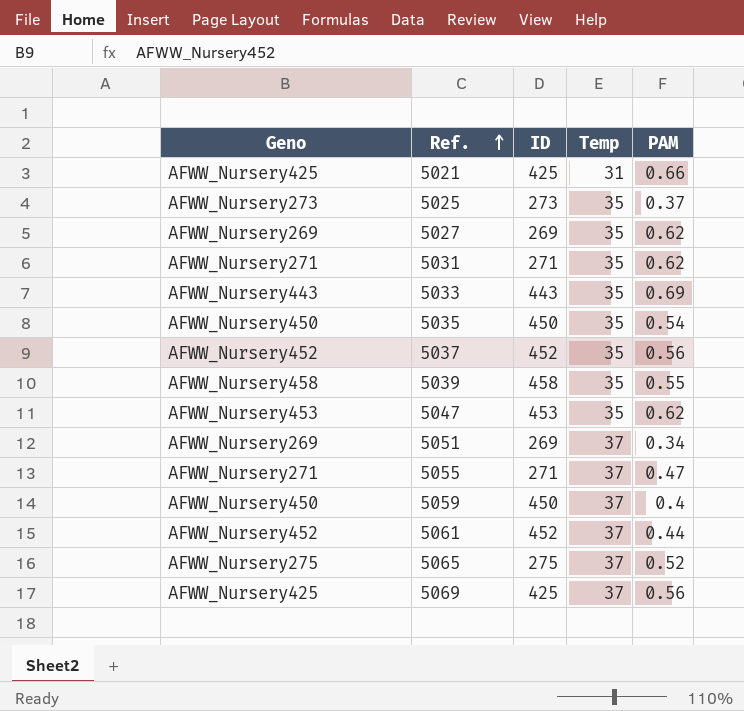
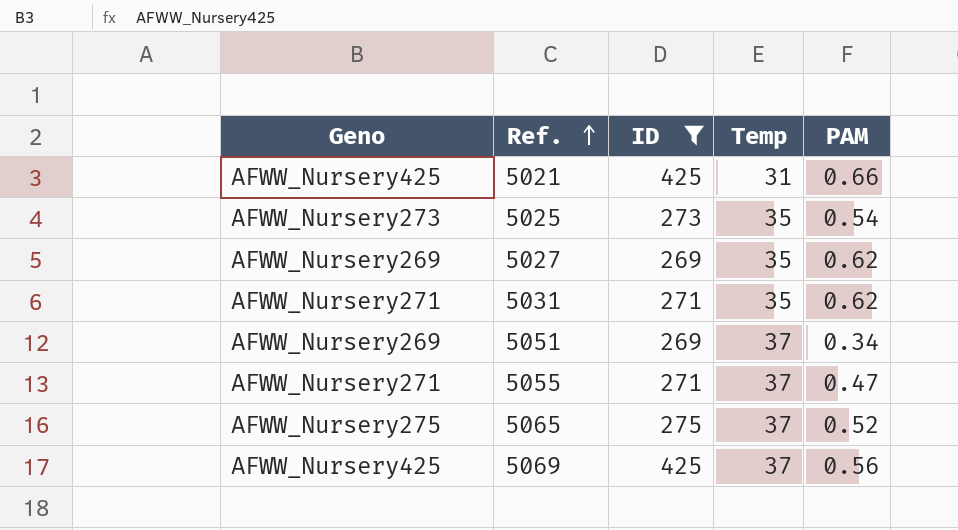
filter: none -> ID <= 425
5025 | PAM: 0.37 -> 0.54

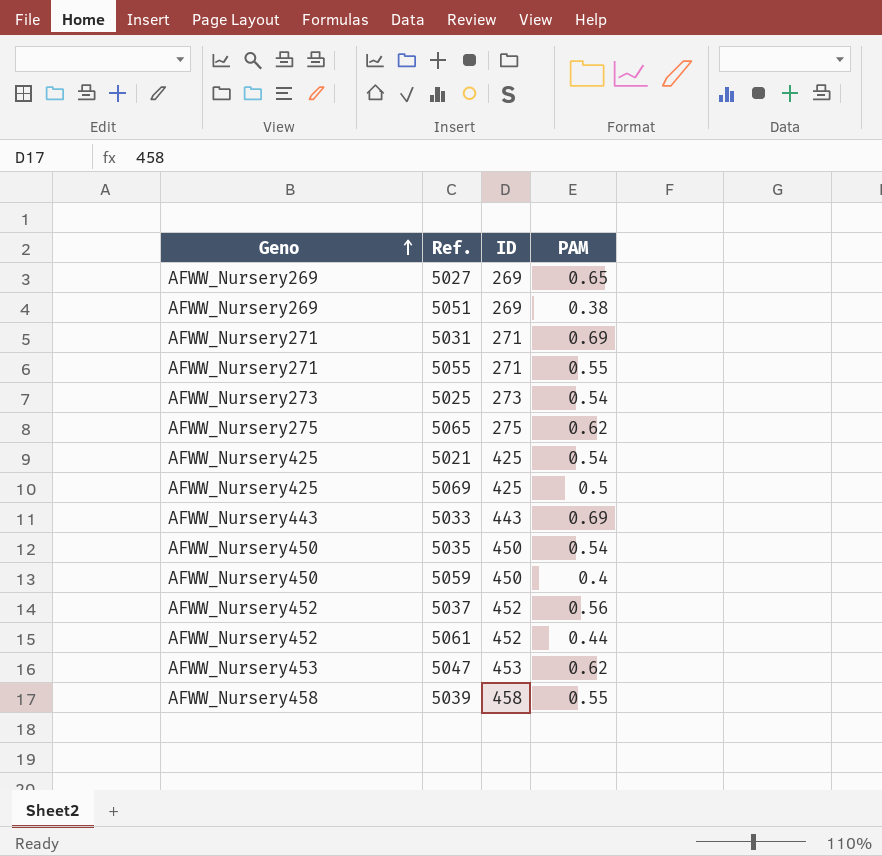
filter: ID <= 425 -> none
row order: Ref. ascending -> Geno ascending
column Temp | position: 4 -> none
5027 | PAM: 0.62 -> 0.65
5051 | PAM: 0.34 -> 0.38
5031 | PAM: 0.62 -> 0.69
5055 | PAM: 0.47 -> 0.55
5065 | PAM: 0.52 -> 0.62
5021 | PAM: 0.66 -> 0.54
5069 | PAM: 0.56 -> 0.5

